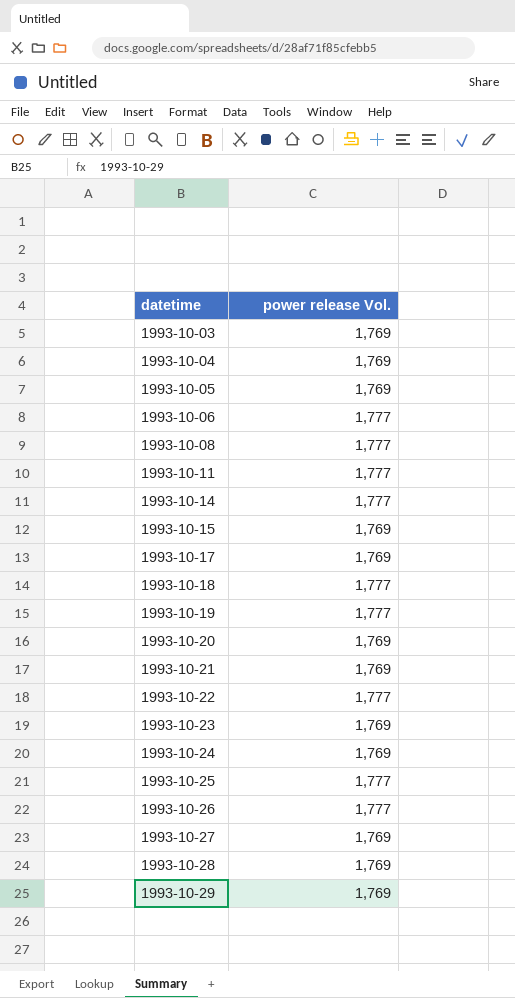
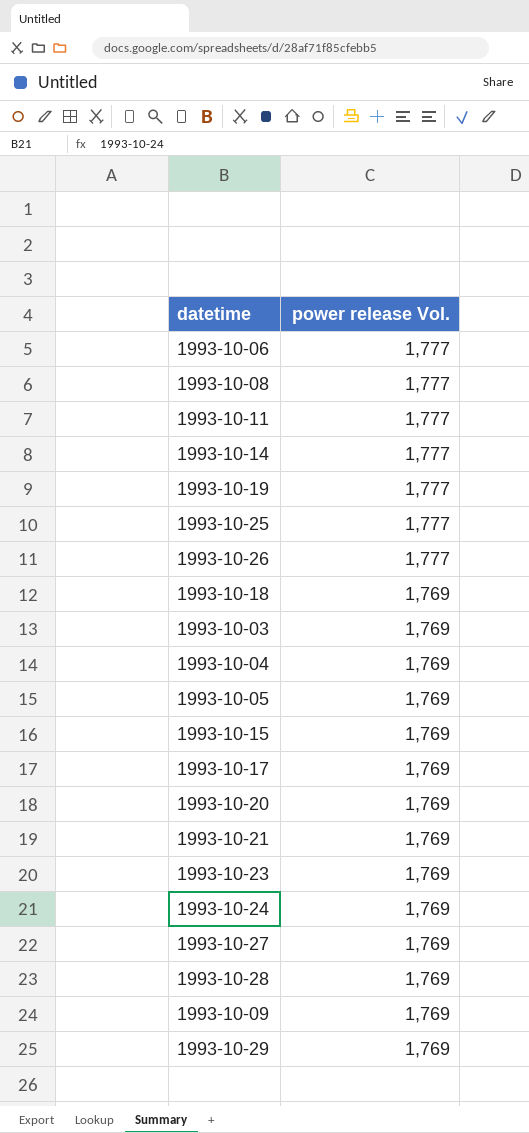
row order: datetime ascending -> power release Vol. descending
row 1993-10-22: 1,777 -> none
1993-10-18 | power release Vol.: 1,777 -> 1,769
row 1993-10-09: none -> 1,769

